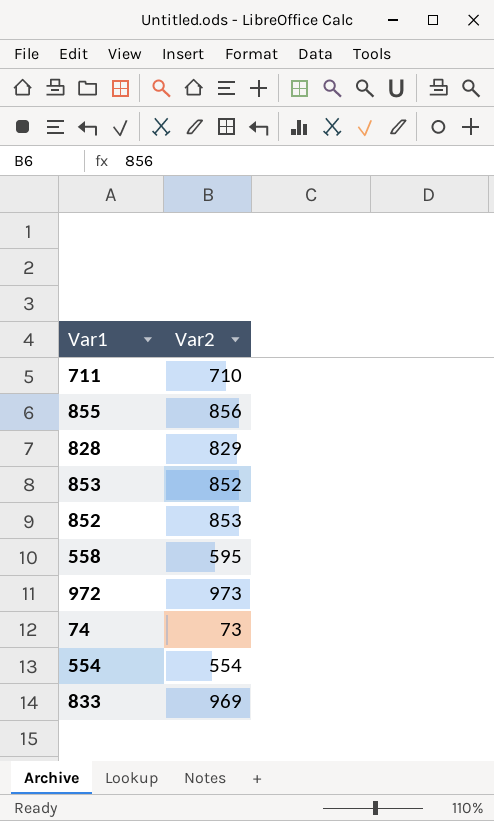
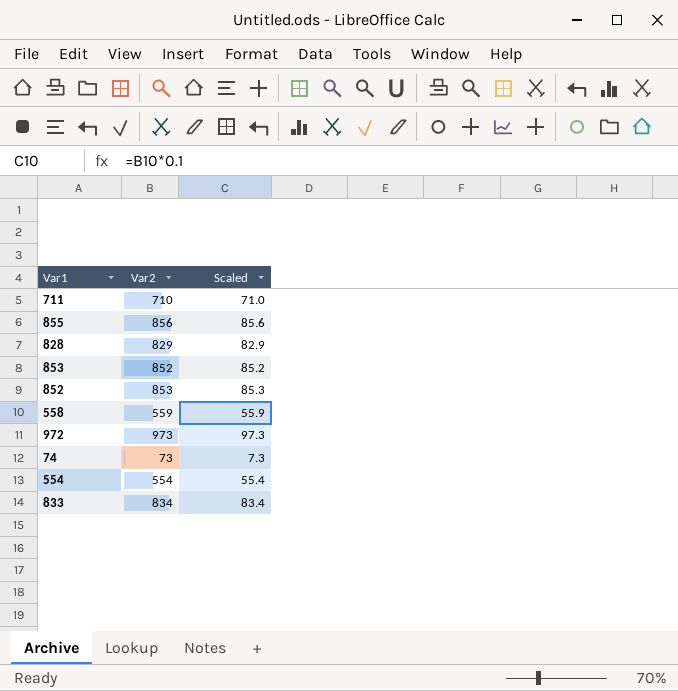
column Scaled | formula: none -> [Var2] * 0.1
558 | Var2: 595 -> 559
833 | Var2: 969 -> 834

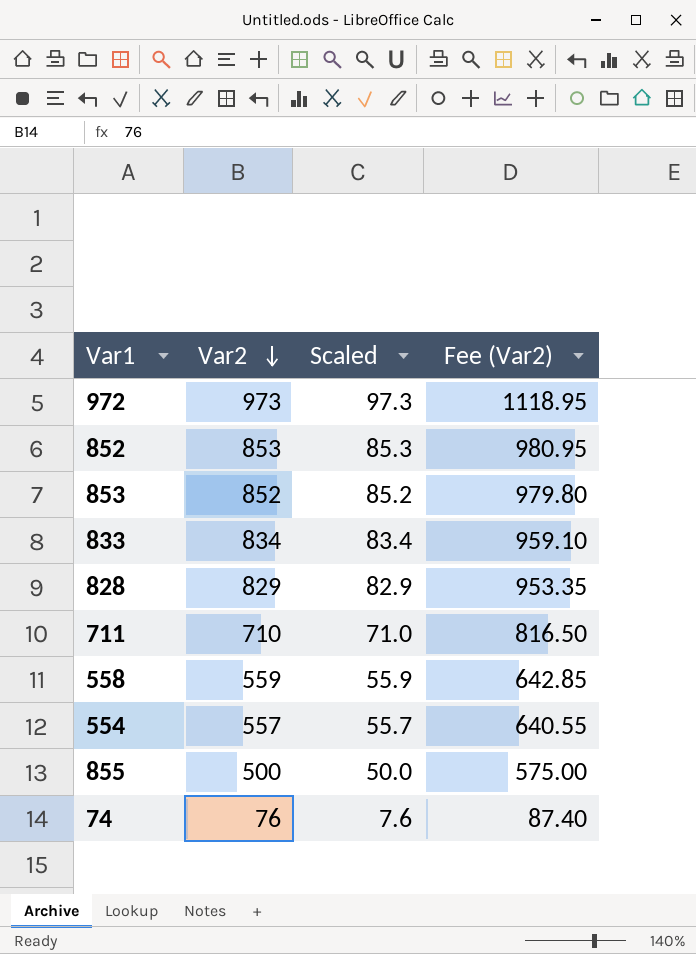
row order: none -> Var2 descending
column Fee (Var2) | formula: none -> [Var2] * 1.15
554 | Var2: 554 -> 557
554 | Scaled: 55.4 -> 55.7
855 | Var2: 856 -> 500
855 | Scaled: 85.6 -> 50.0
74 | Var2: 73 -> 76
74 | Scaled: 7.3 -> 7.6

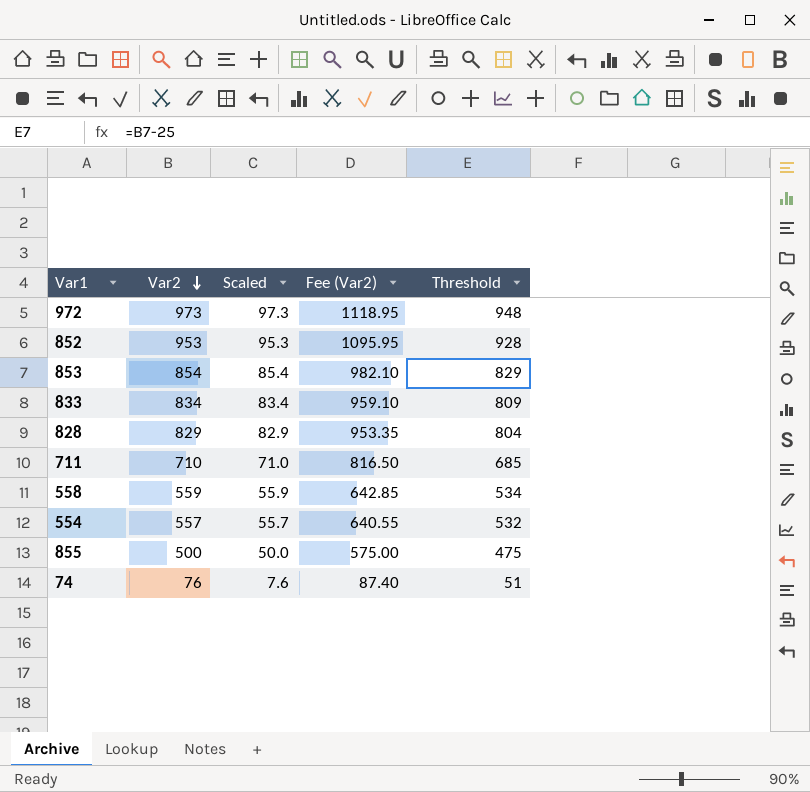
column Threshold | formula: none -> [Var2] - 25
852 | Var2: 853 -> 953
852 | Scaled: 85.3 -> 95.3
852 | Fee (Var2): 980.95 -> 1095.95
853 | Var2: 852 -> 854
853 | Scaled: 85.2 -> 85.4
853 | Fee (Var2): 979.80 -> 982.10

